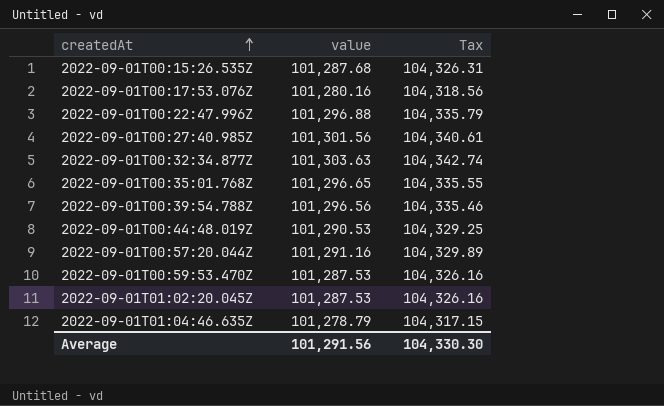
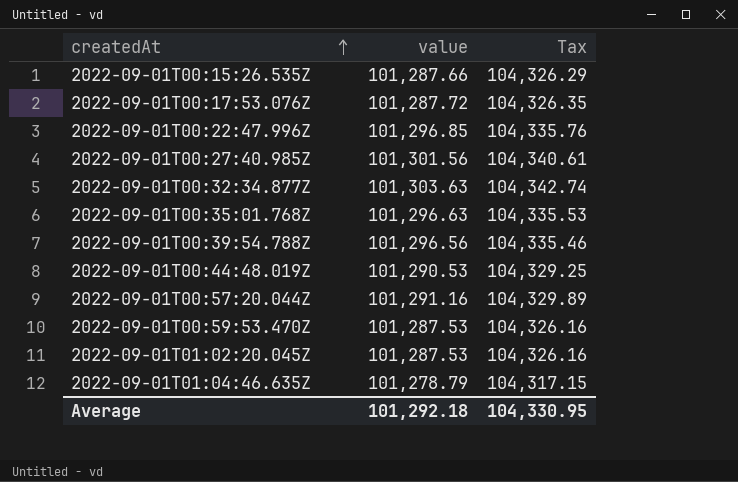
2022-09-01T00:15:26.535Z | value: 101,287.68 -> 101,287.66
2022-09-01T00:15:26.535Z | Tax: 104,326.31 -> 104,326.29
2022-09-01T00:17:53.076Z | value: 101,280.16 -> 101,287.72
2022-09-01T00:17:53.076Z | Tax: 104,318.56 -> 104,326.35
2022-09-01T00:22:47.996Z | value: 101,296.88 -> 101,296.85
2022-09-01T00:22:47.996Z | Tax: 104,335.79 -> 104,335.76
2022-09-01T00:35:01.768Z | value: 101,296.65 -> 101,296.63
2022-09-01T00:35:01.768Z | Tax: 104,335.55 -> 104,335.53
Average | value: 101,291.56 -> 101,292.18
Average | Tax: 104,330.30 -> 104,330.95

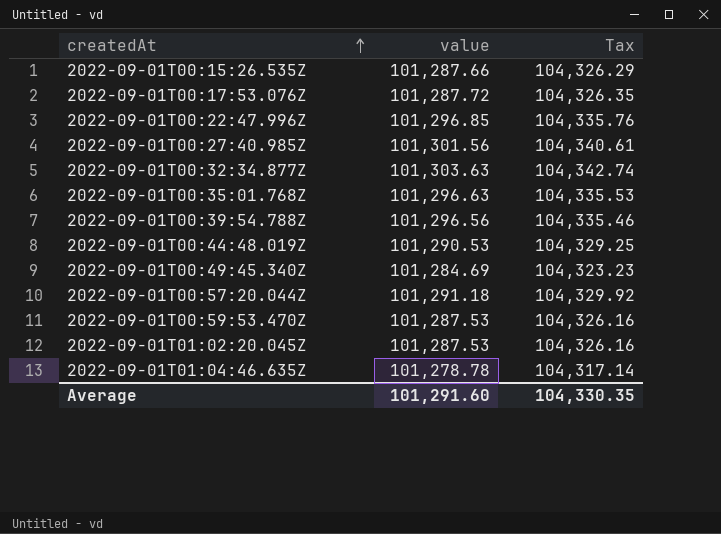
row 2022-09-01T00:49:45.340Z: none -> 101,284.69 | 104,323.23
2022-09-01T00:57:20.044Z | value: 101,291.16 -> 101,291.18
2022-09-01T00:57:20.044Z | Tax: 104,329.89 -> 104,329.92
2022-09-01T01:04:46.635Z | value: 101,278.79 -> 101,278.78
2022-09-01T01:04:46.635Z | Tax: 104,317.15 -> 104,317.14
Average | value: 101,292.18 -> 101,291.60
Average | Tax: 104,330.95 -> 104,330.35

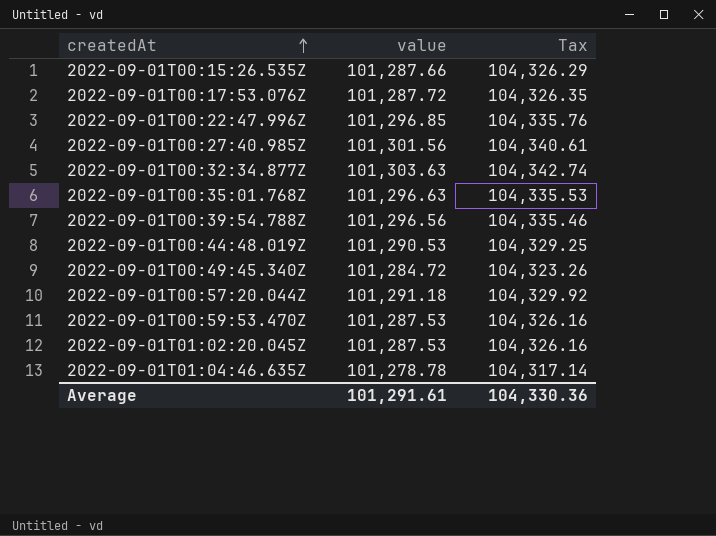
2022-09-01T00:49:45.340Z | value: 101,284.69 -> 101,284.72
2022-09-01T00:49:45.340Z | Tax: 104,323.23 -> 104,323.26
Average | value: 101,291.60 -> 101,291.61
Average | Tax: 104,330.35 -> 104,330.36

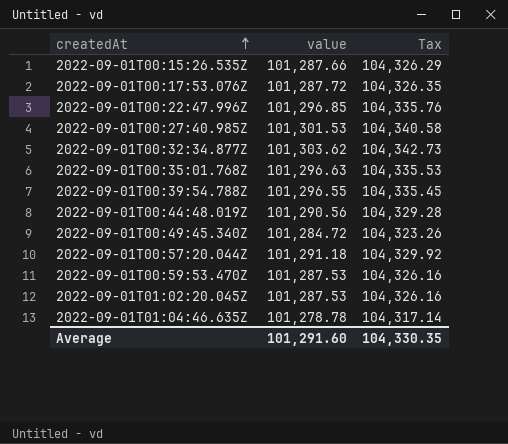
2022-09-01T00:27:40.985Z | value: 101,301.56 -> 101,301.53
2022-09-01T00:27:40.985Z | Tax: 104,340.61 -> 104,340.58
2022-09-01T00:32:34.877Z | value: 101,303.63 -> 101,303.62
2022-09-01T00:32:34.877Z | Tax: 104,342.74 -> 104,342.73
2022-09-01T00:39:54.788Z | value: 101,296.56 -> 101,296.55
2022-09-01T00:39:54.788Z | Tax: 104,335.46 -> 104,335.45
2022-09-01T00:44:48.019Z | value: 101,290.53 -> 101,290.56
2022-09-01T00:44:48.019Z | Tax: 104,329.25 -> 104,329.28
Average | value: 101,291.61 -> 101,291.60
Average | Tax: 104,330.36 -> 104,330.35

